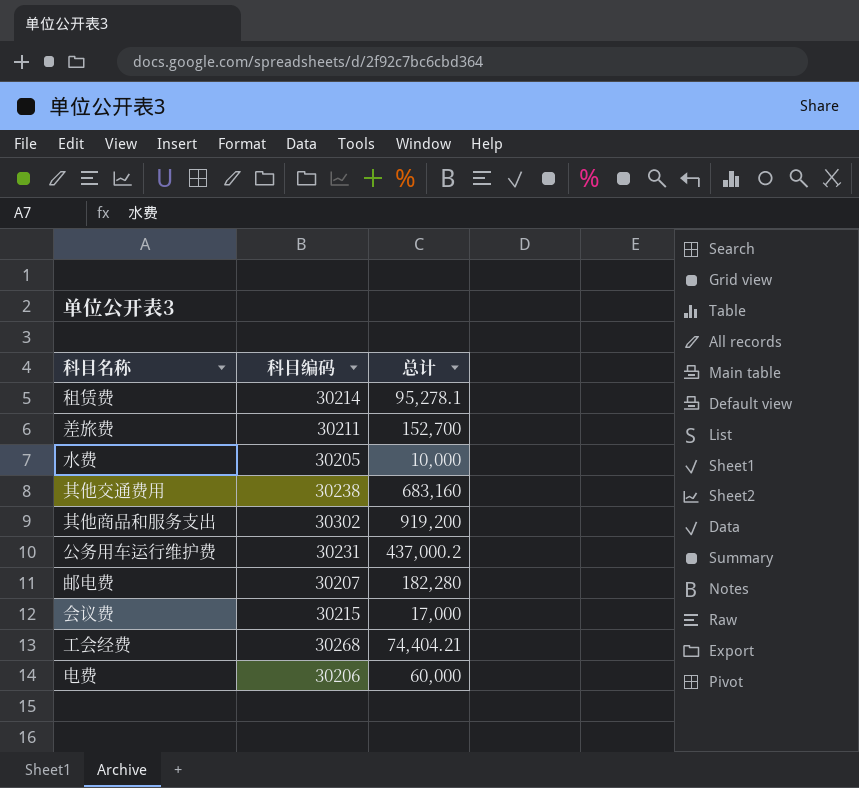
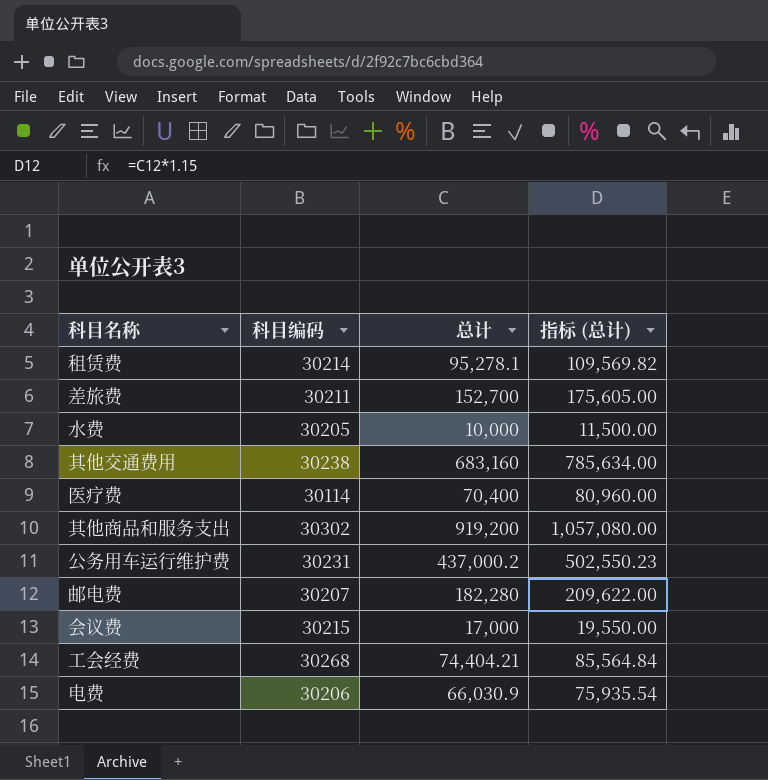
column 指标 (总计) | formula: none -> [总计] * 1.15
row 医疗费: none -> 30114 | 70,400 | 80,960.00
电费 | 总计: 60,000 -> 66,030.9

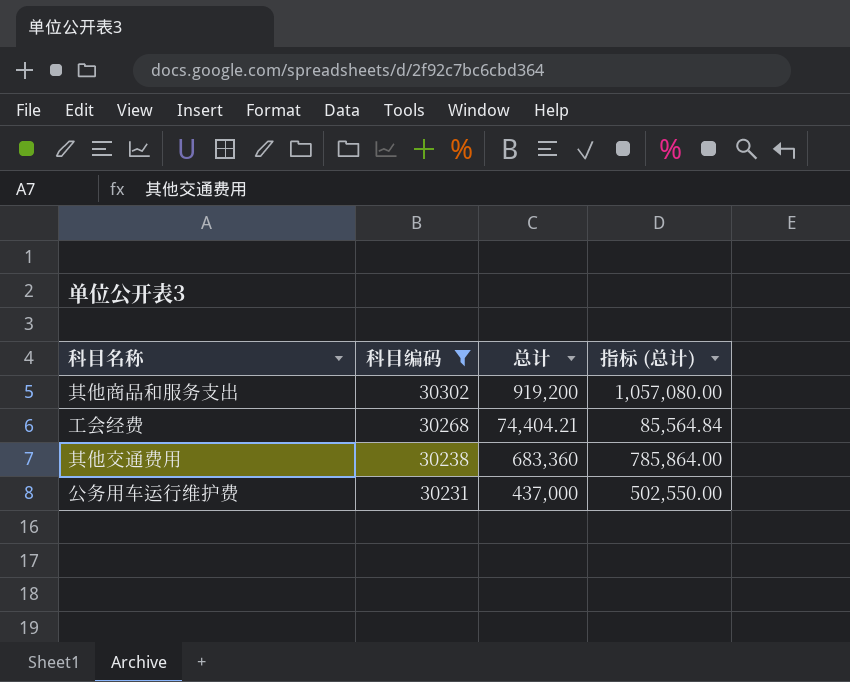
filter: none -> 科目编码 >= 30231
row order: none -> 科目编码 descending
其他交通费用 | 总计: 683,160 -> 683,360
其他交通费用 | 指标 (总计): 785,634.00 -> 785,864.00
公务用车运行维护费 | 总计: 437,000.2 -> 437,000
公务用车运行维护费 | 指标 (总计): 502,550.23 -> 502,550.00

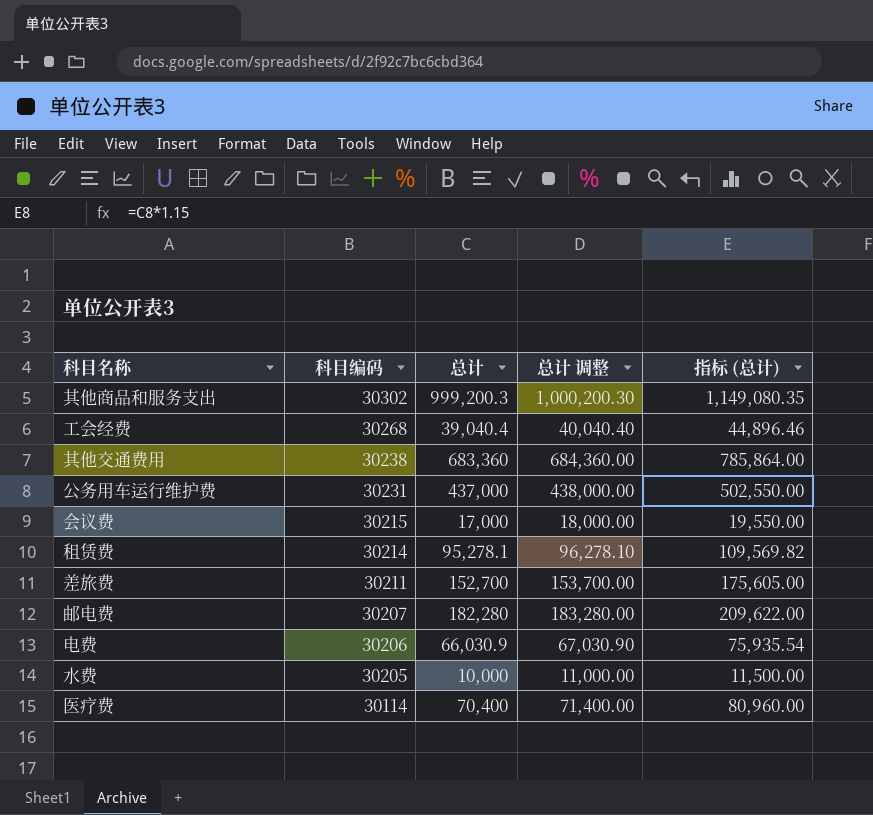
filter: 科目编码 >= 30231 -> none
column 总计 调整 | formula: none -> [总计] + 1000
其他商品和服务支出 | 总计: 919,200 -> 999,200.3
其他商品和服务支出 | 指标 (总计): 1,057,080.00 -> 1,149,080.35
工会经费 | 总计: 74,404.21 -> 39,040.4
工会经费 | 指标 (总计): 85,564.84 -> 44,896.46

